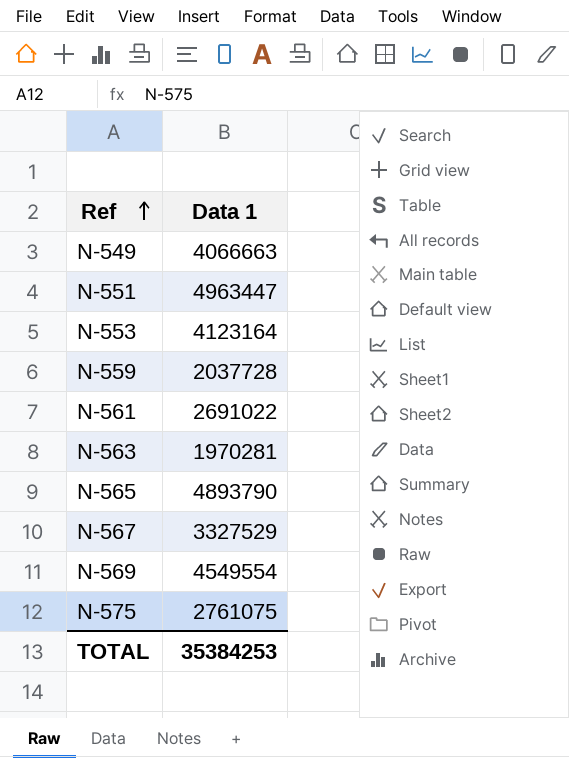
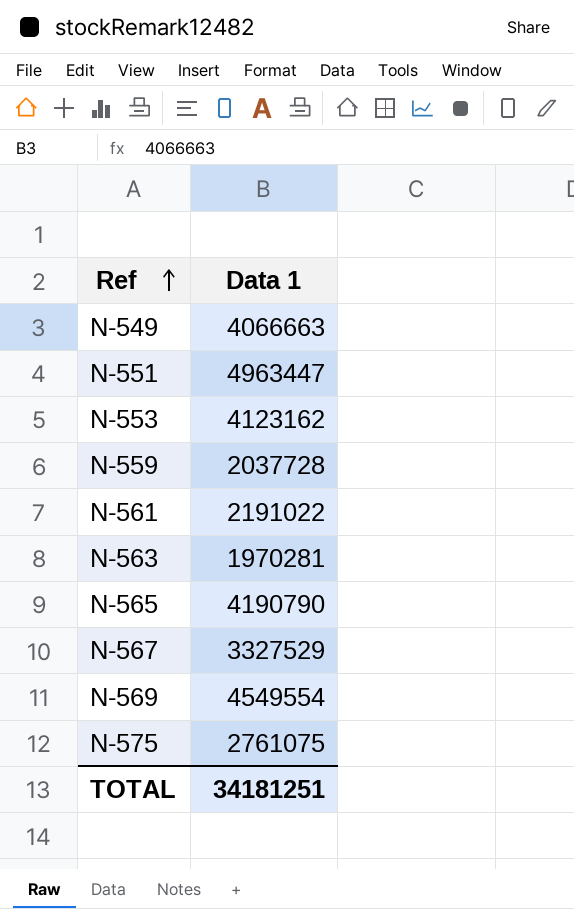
N-553 | Data 1: 4123164 -> 4123162
N-561 | Data 1: 2691022 -> 2191022
N-565 | Data 1: 4893790 -> 4190790
TOTAL | Data 1: 35384253 -> 34181251

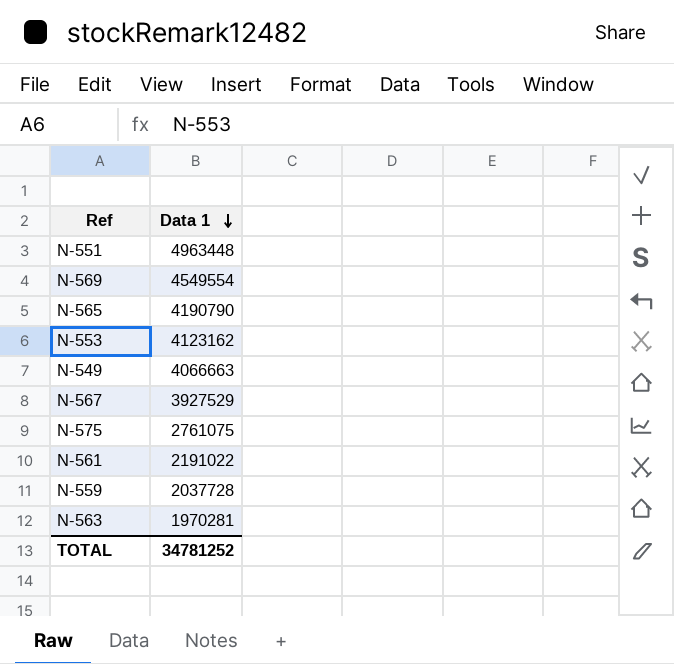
row order: Ref ascending -> Data 1 descending
N-551 | Data 1: 4963447 -> 4963448
N-567 | Data 1: 3327529 -> 3927529
TOTAL | Data 1: 34181251 -> 34781252

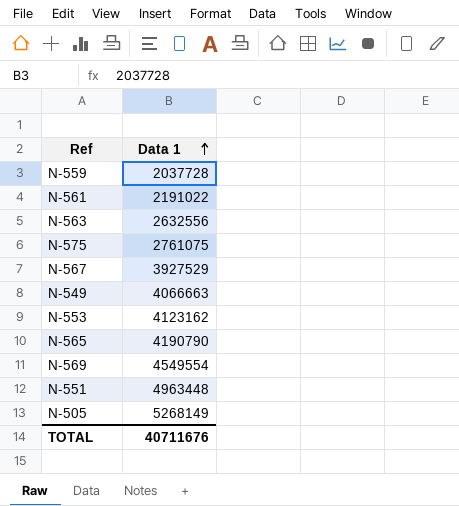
row order: Data 1 descending -> Data 1 ascending
N-563 | Data 1: 1970281 -> 2632556
row N-505: none -> 5268149
TOTAL | Data 1: 34781252 -> 40711676

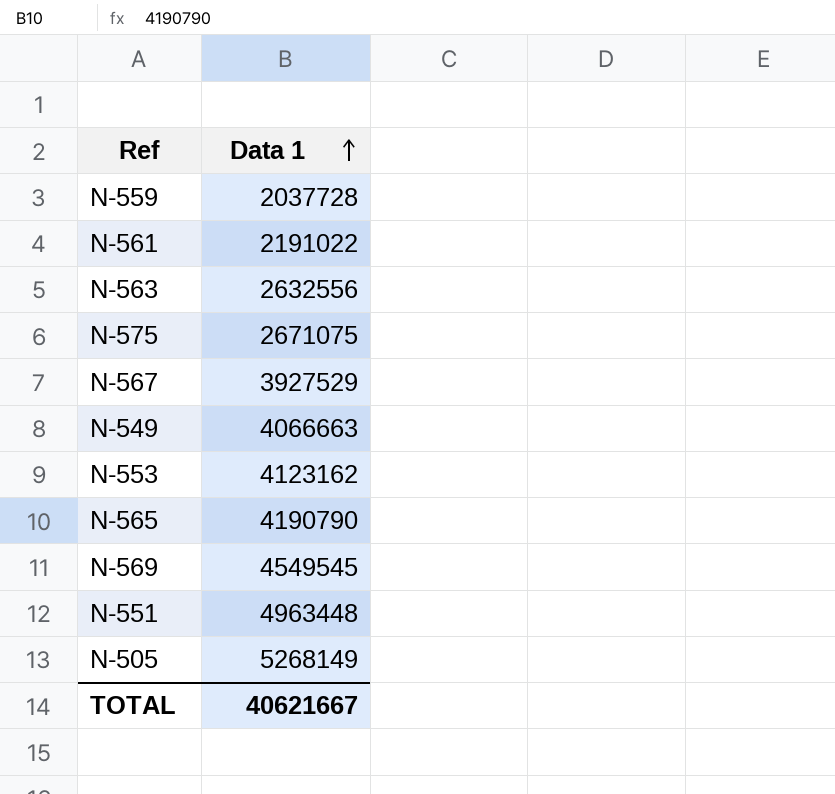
N-575 | Data 1: 2761075 -> 2671075
N-569 | Data 1: 4549554 -> 4549545
TOTAL | Data 1: 40711676 -> 40621667

